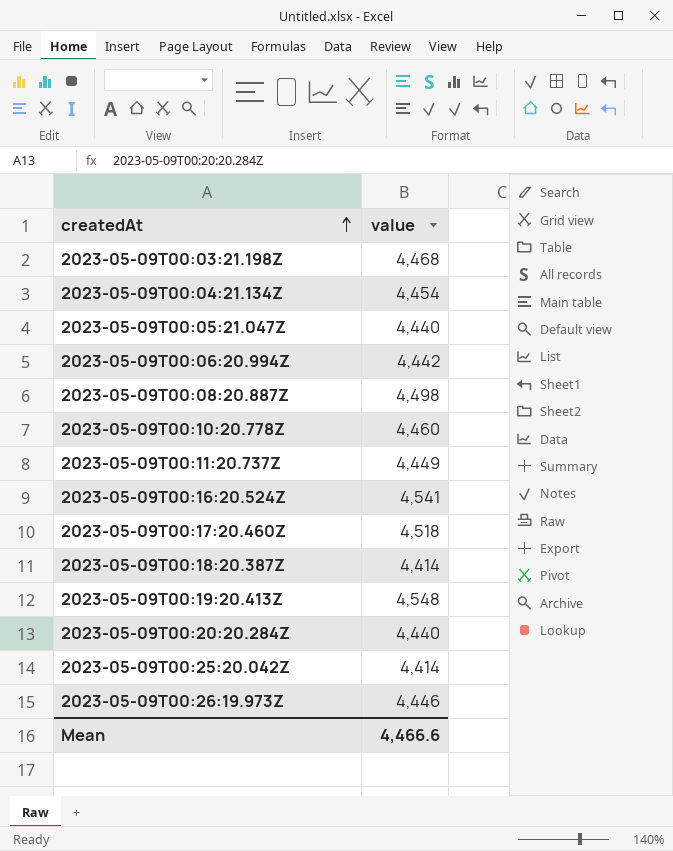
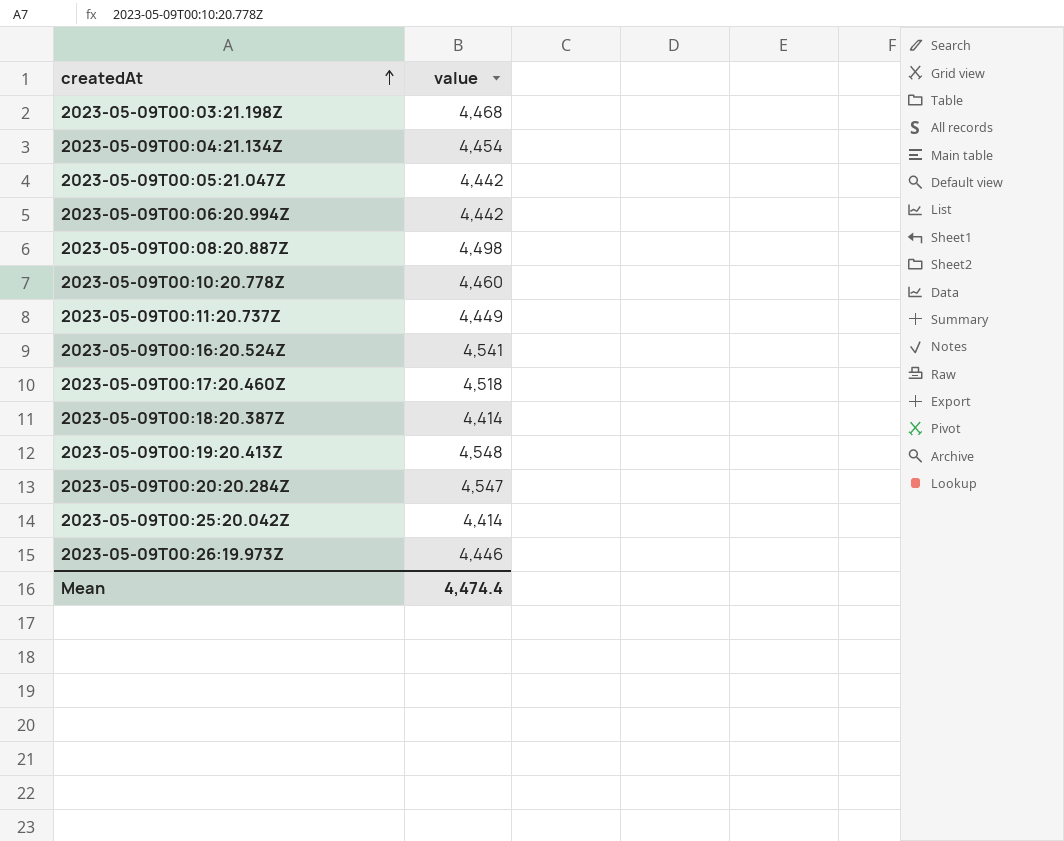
2023-05-09T00:05:21.047Z | value: 4,440 -> 4,442
2023-05-09T00:20:20.284Z | value: 4,440 -> 4,547
Mean | value: 4,466.6 -> 4,474.4

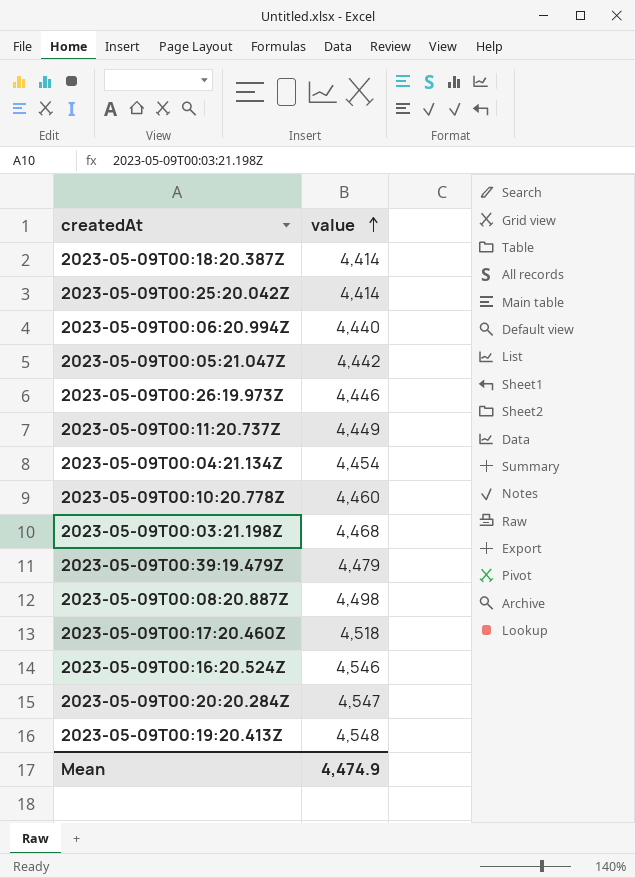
row order: createdAt ascending -> value ascending
2023-05-09T00:06:20.994Z | value: 4,442 -> 4,440
row 2023-05-09T00:39:19.479Z: none -> 4,479
2023-05-09T00:16:20.524Z | value: 4,541 -> 4,546
Mean | value: 4,474.4 -> 4,474.9

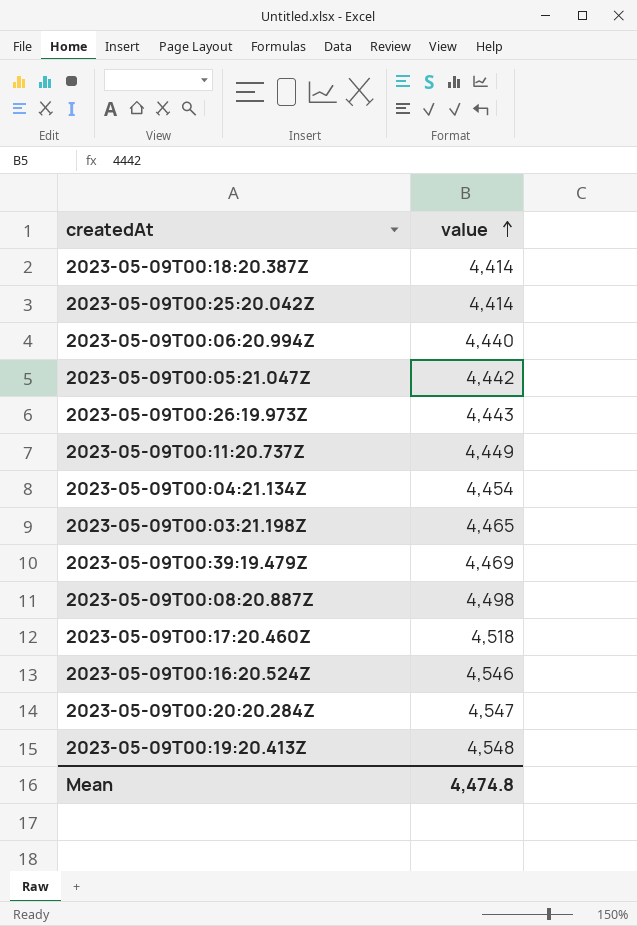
row 2023-05-09T00:10:20.778Z: 4,460 -> none
2023-05-09T00:26:19.973Z | value: 4,446 -> 4,443
2023-05-09T00:03:21.198Z | value: 4,468 -> 4,465
2023-05-09T00:39:19.479Z | value: 4,479 -> 4,469
Mean | value: 4,474.9 -> 4,474.8

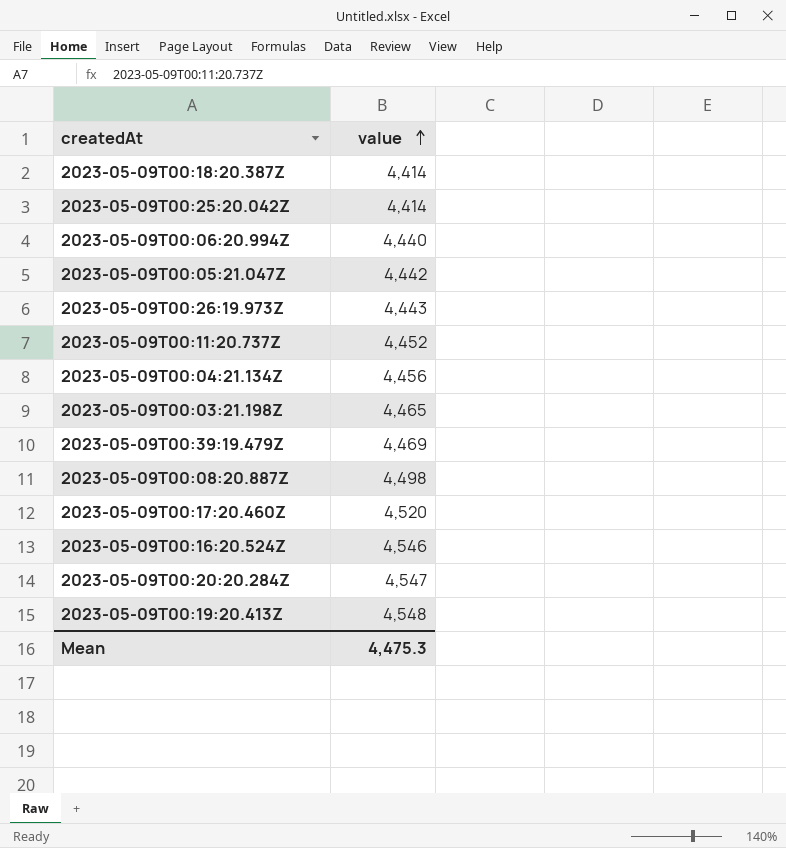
2023-05-09T00:11:20.737Z | value: 4,449 -> 4,452
2023-05-09T00:04:21.134Z | value: 4,454 -> 4,456
2023-05-09T00:17:20.460Z | value: 4,518 -> 4,520
Mean | value: 4,474.8 -> 4,475.3

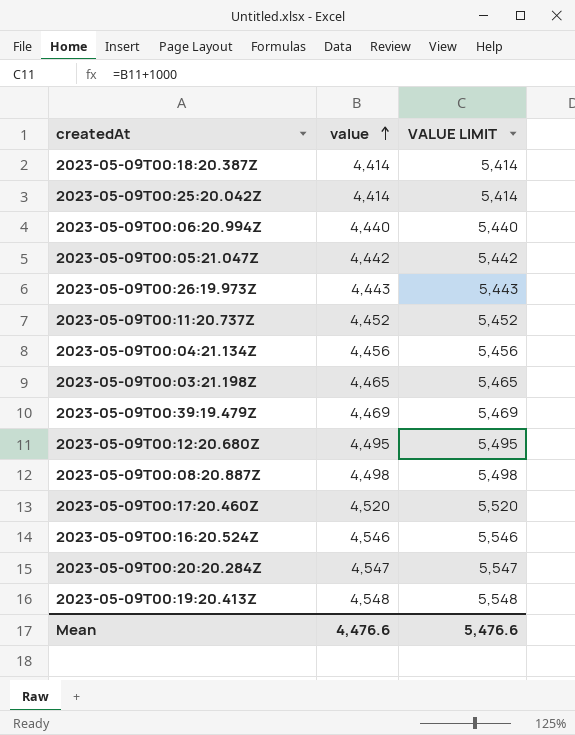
column VALUE LIMIT | formula: none -> [value] + 1000
row 2023-05-09T00:12:20.680Z: none -> 4,495 | 5,495
Mean | value: 4,475.3 -> 4,476.6

